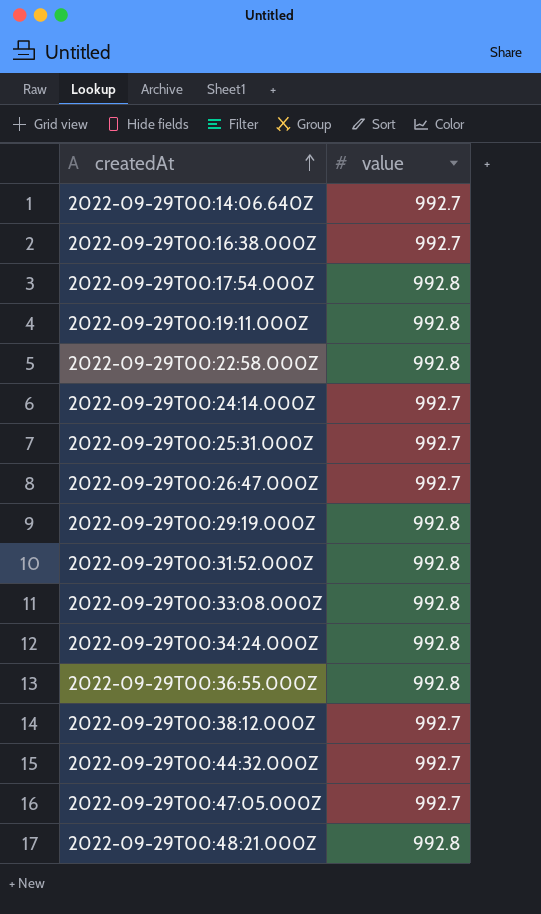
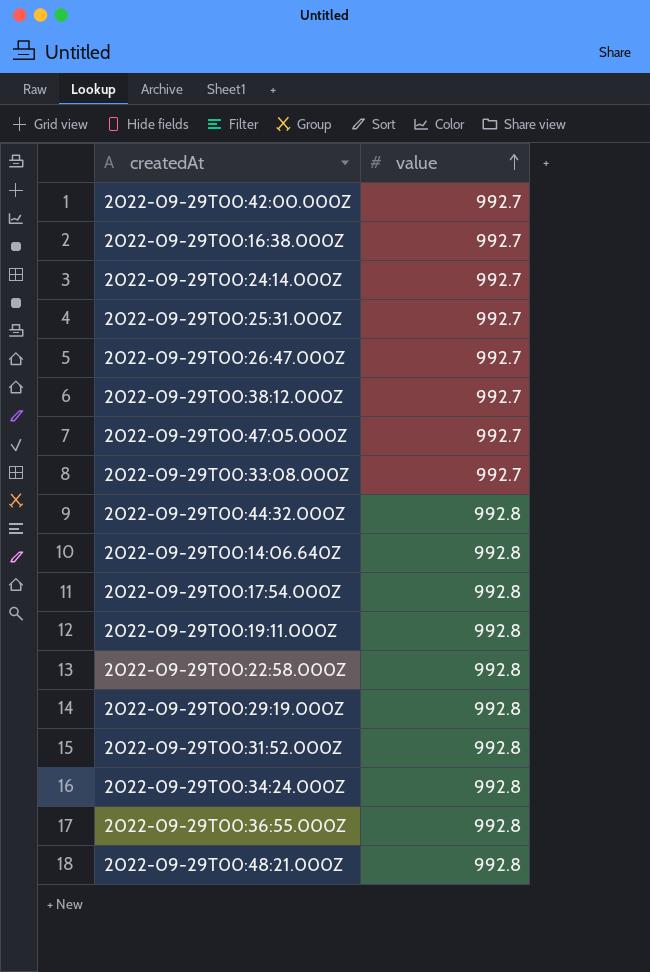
row order: createdAt ascending -> value ascending
row 2022-09-29T00:42:00.000Z: none -> 992.7
2022-09-29T00:33:08.000Z | value: 992.8 -> 992.7
2022-09-29T00:44:32.000Z | value: 992.7 -> 992.8
2022-09-29T00:14:06.640Z | value: 992.7 -> 992.8

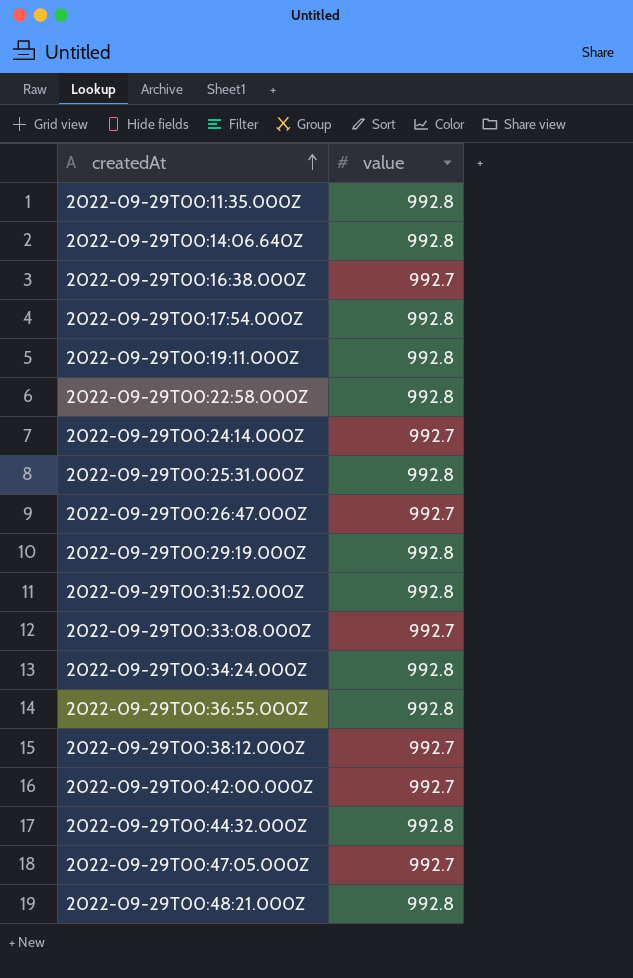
row order: value ascending -> createdAt ascending
row 2022-09-29T00:11:35.000Z: none -> 992.8
2022-09-29T00:25:31.000Z | value: 992.7 -> 992.8

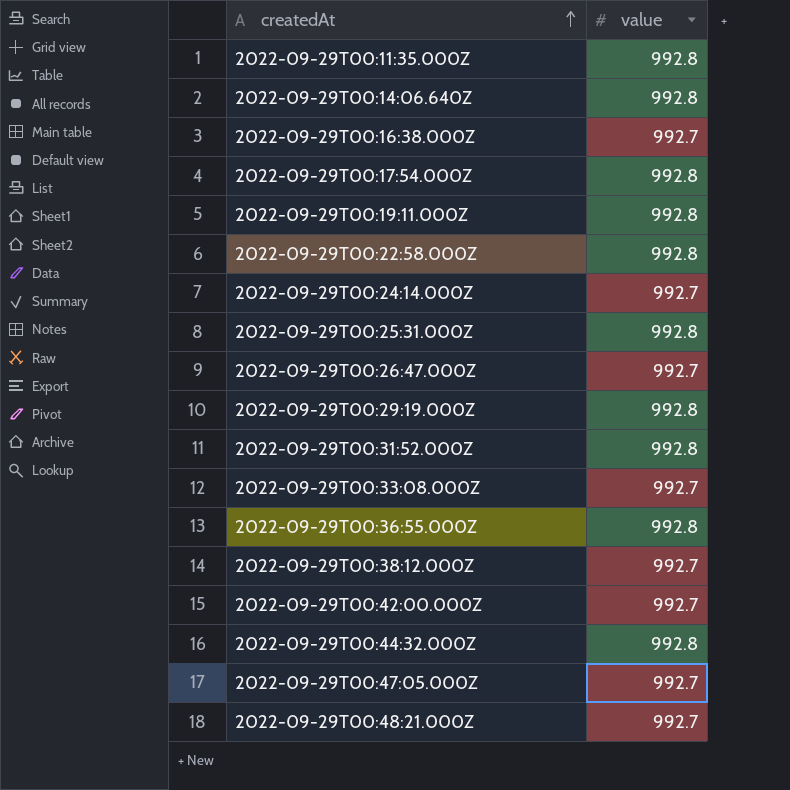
row 2022-09-29T00:34:24.000Z: 992.8 -> none
2022-09-29T00:48:21.000Z | value: 992.8 -> 992.7

